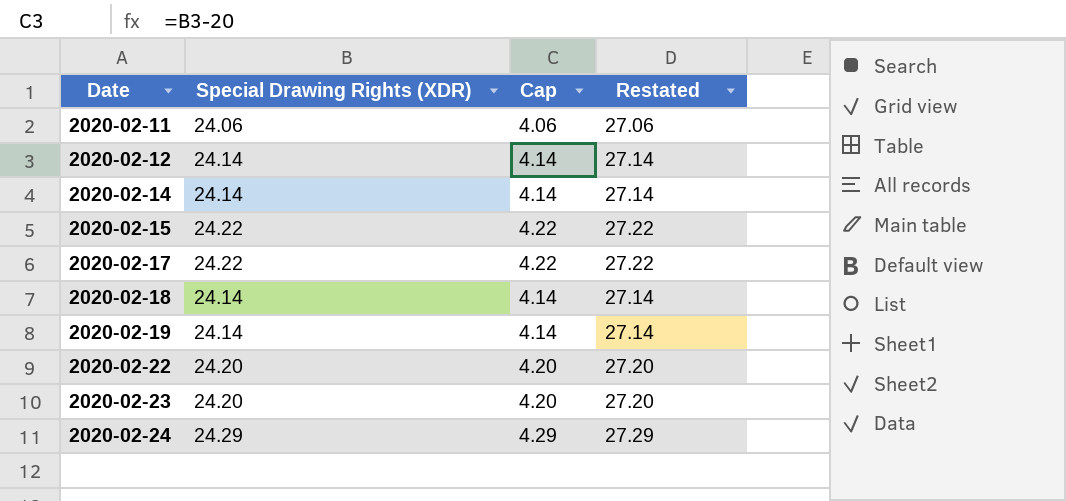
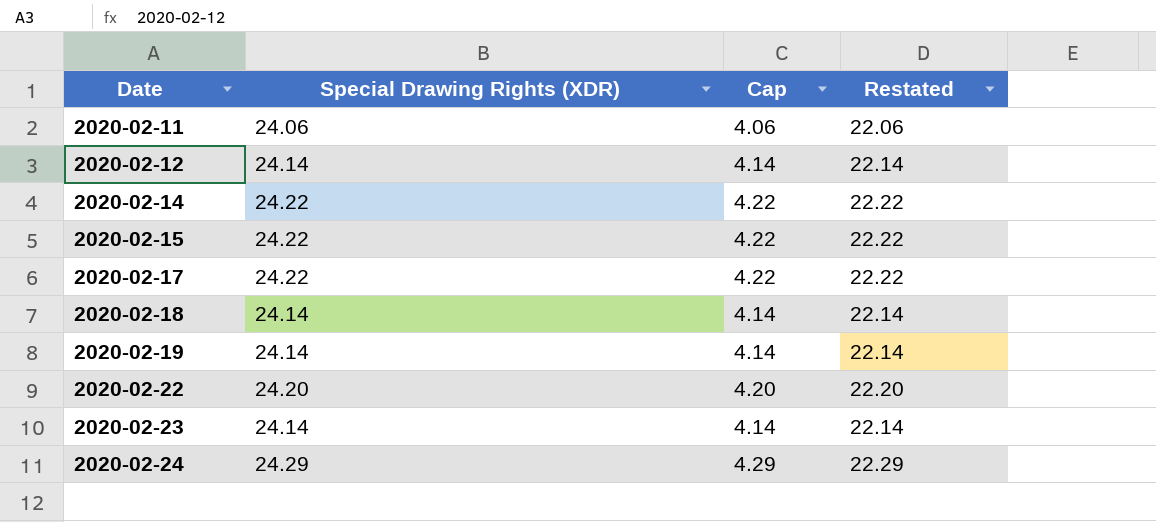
column Restated | formula: [Special Drawing Rights (XDR)] + 3 -> [Special Drawing Rights (XDR)] - 2
2020-02-14 | Special Drawing Rights (XDR): 24.14 -> 24.22
2020-02-14 | Cap: 4.14 -> 4.22
2020-02-23 | Special Drawing Rights (XDR): 24.20 -> 24.14
2020-02-23 | Cap: 4.20 -> 4.14

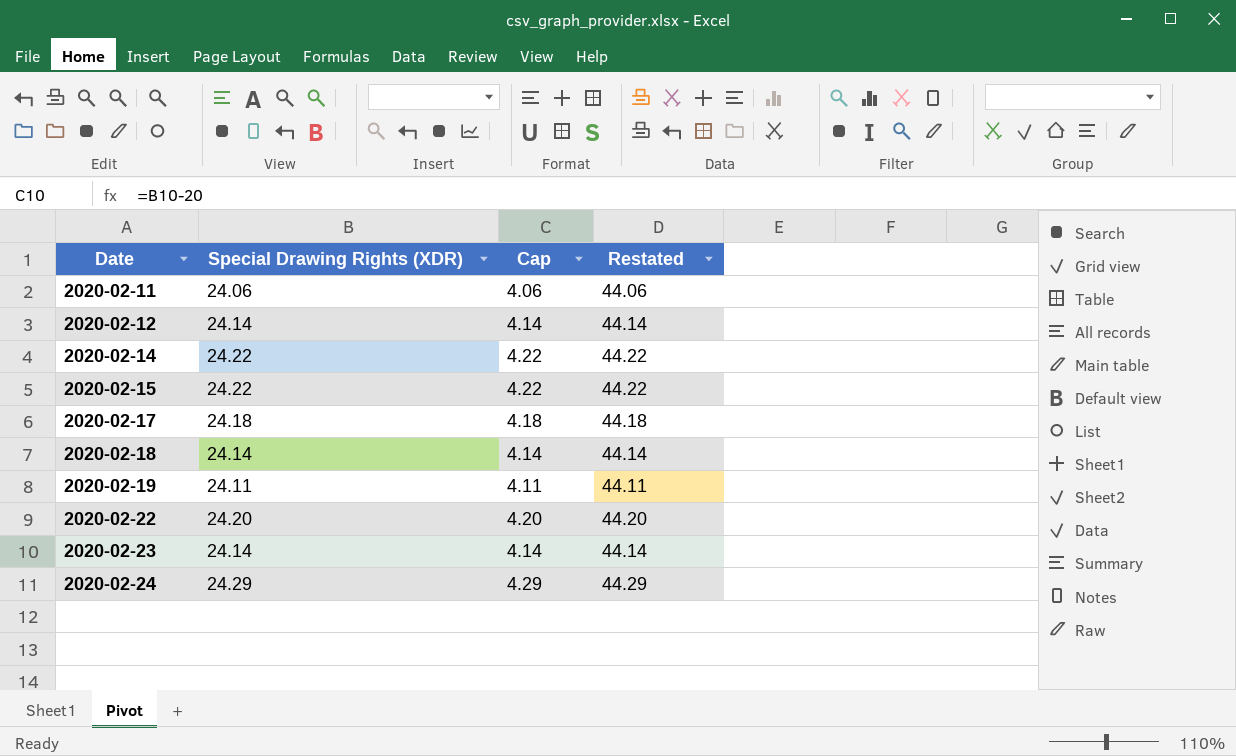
column Restated | formula: [Special Drawing Rights (XDR)] - 2 -> [Special Drawing Rights (XDR)] + 20
2020-02-17 | Special Drawing Rights (XDR): 24.22 -> 24.18
2020-02-17 | Cap: 4.22 -> 4.18
2020-02-19 | Special Drawing Rights (XDR): 24.14 -> 24.11
2020-02-19 | Cap: 4.14 -> 4.11

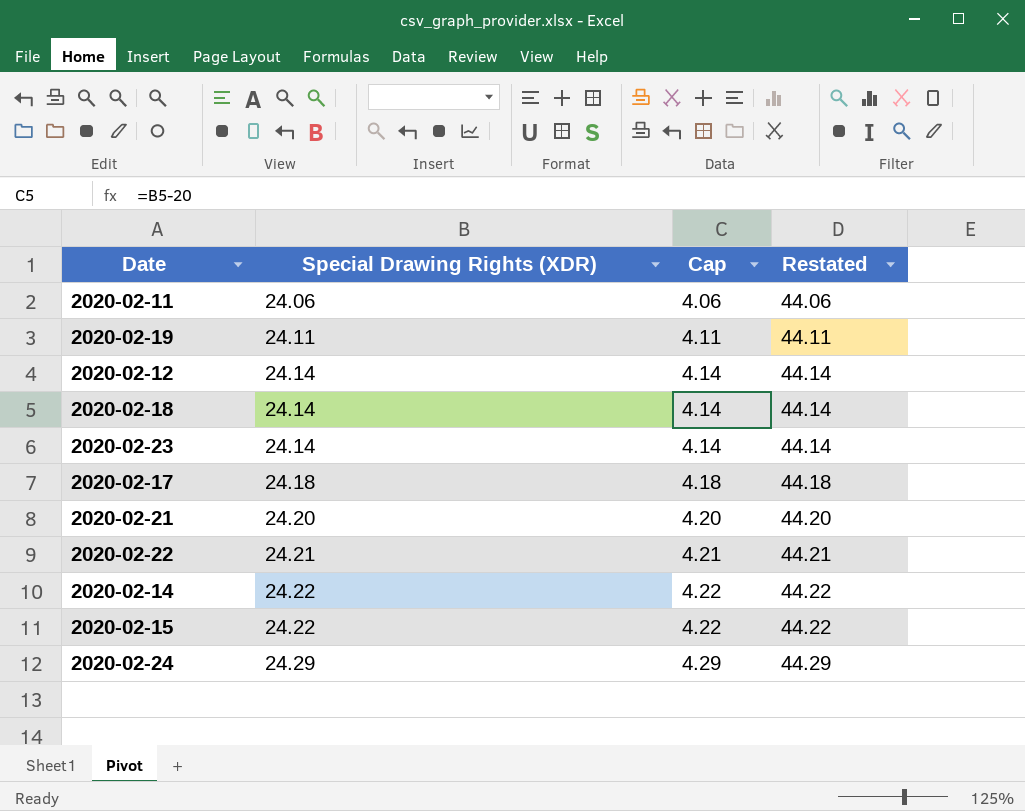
row order: Date ascending -> Special Drawing Rights (XDR) ascending
row 2020-02-21: none -> 24.20 | 4.20 | 44.20
2020-02-22 | Special Drawing Rights (XDR): 24.20 -> 24.21
2020-02-22 | Cap: 4.20 -> 4.21
2020-02-22 | Restated: 44.20 -> 44.21

